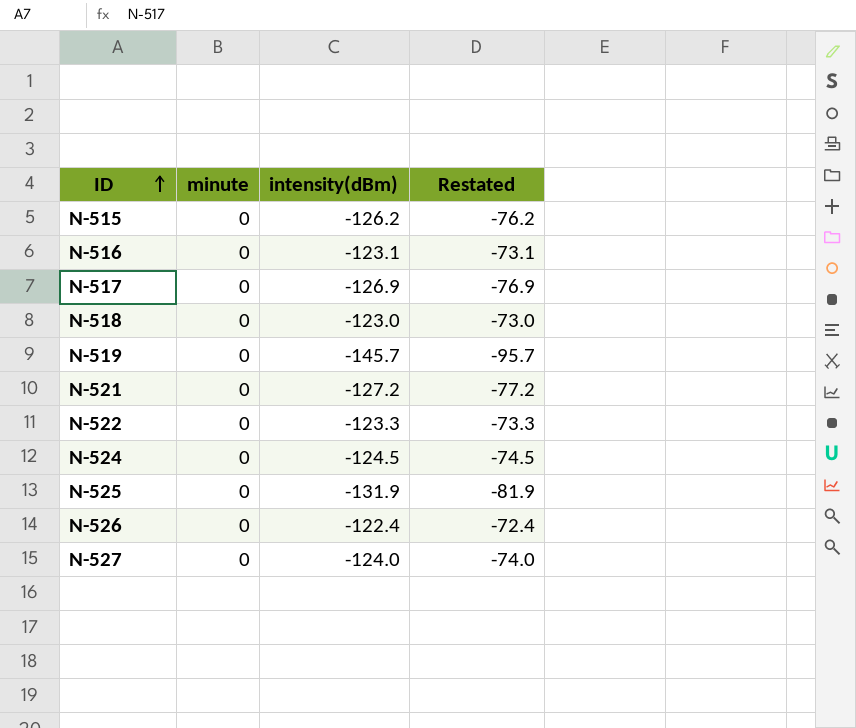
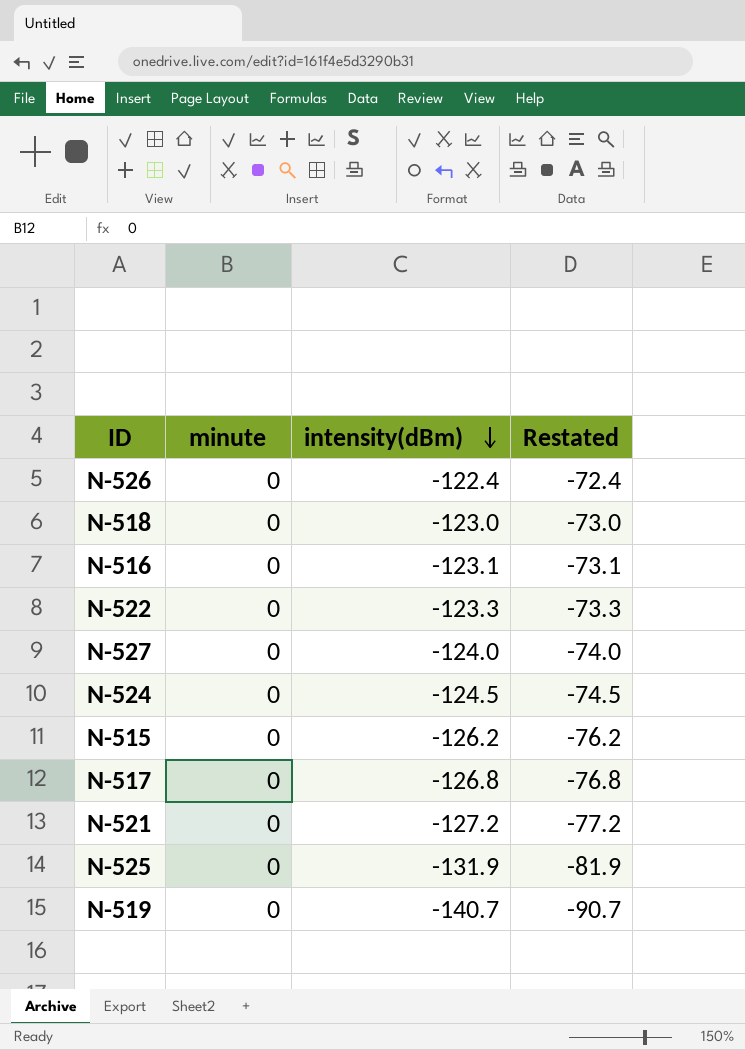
row order: ID ascending -> intensity(dBm) descending
N-517 | intensity(dBm): -126.9 -> -126.8
N-517 | Restated: -76.9 -> -76.8
N-519 | intensity(dBm): -145.7 -> -140.7
N-519 | Restated: -95.7 -> -90.7

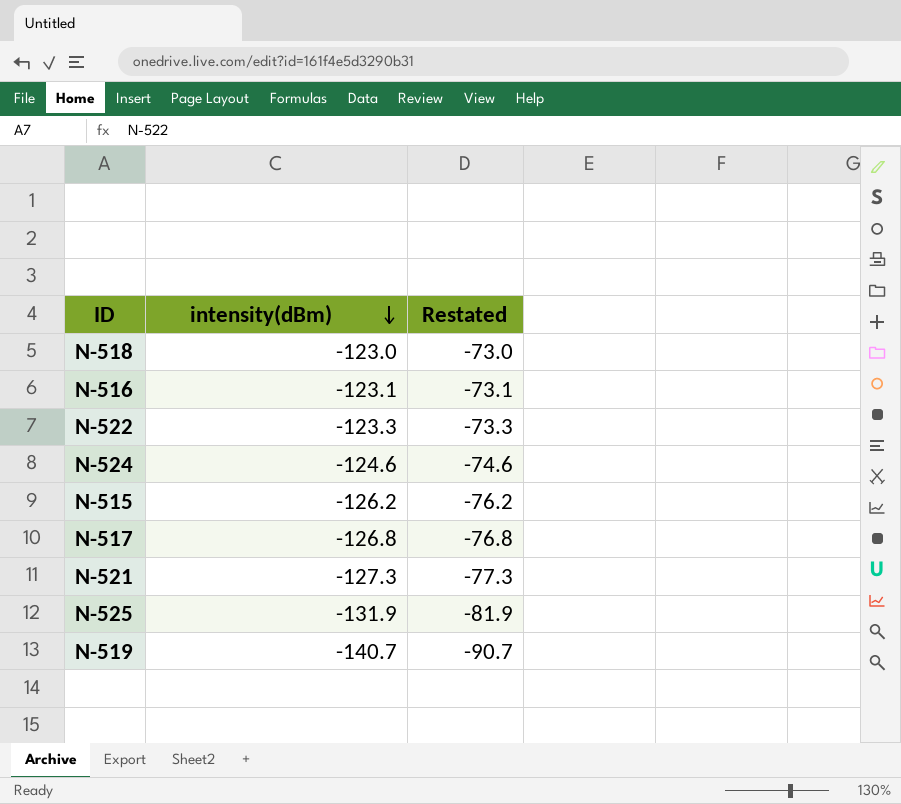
column minute | position: 2 -> none
row N-526: 0 | -122.4 | -72.4 -> none
row N-527: 0 | -124.0 | -74.0 -> none
N-524 | intensity(dBm): -124.5 -> -124.6
N-524 | Restated: -74.5 -> -74.6
N-521 | intensity(dBm): -127.2 -> -127.3
N-521 | Restated: -77.2 -> -77.3

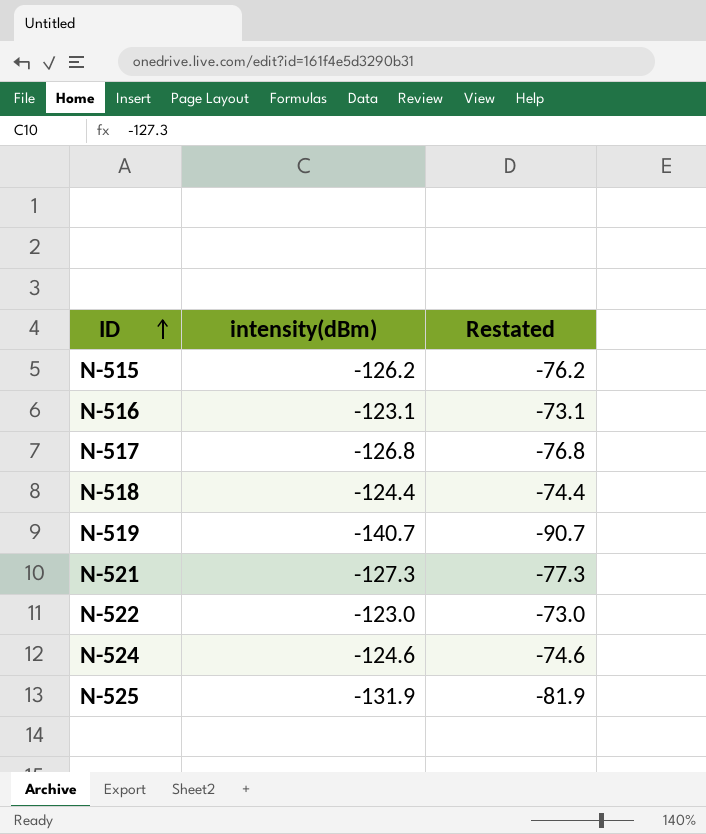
row order: intensity(dBm) descending -> ID ascending
N-518 | intensity(dBm): -123.0 -> -124.4
N-518 | Restated: -73.0 -> -74.4
N-522 | intensity(dBm): -123.3 -> -123.0
N-522 | Restated: -73.3 -> -73.0

